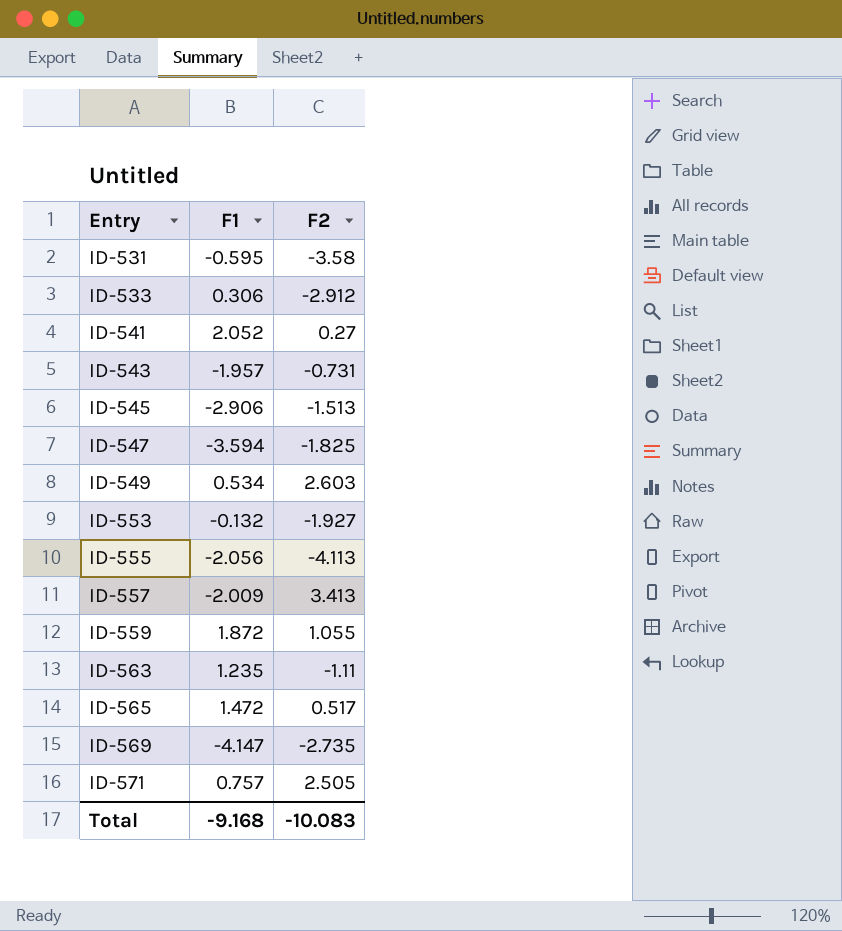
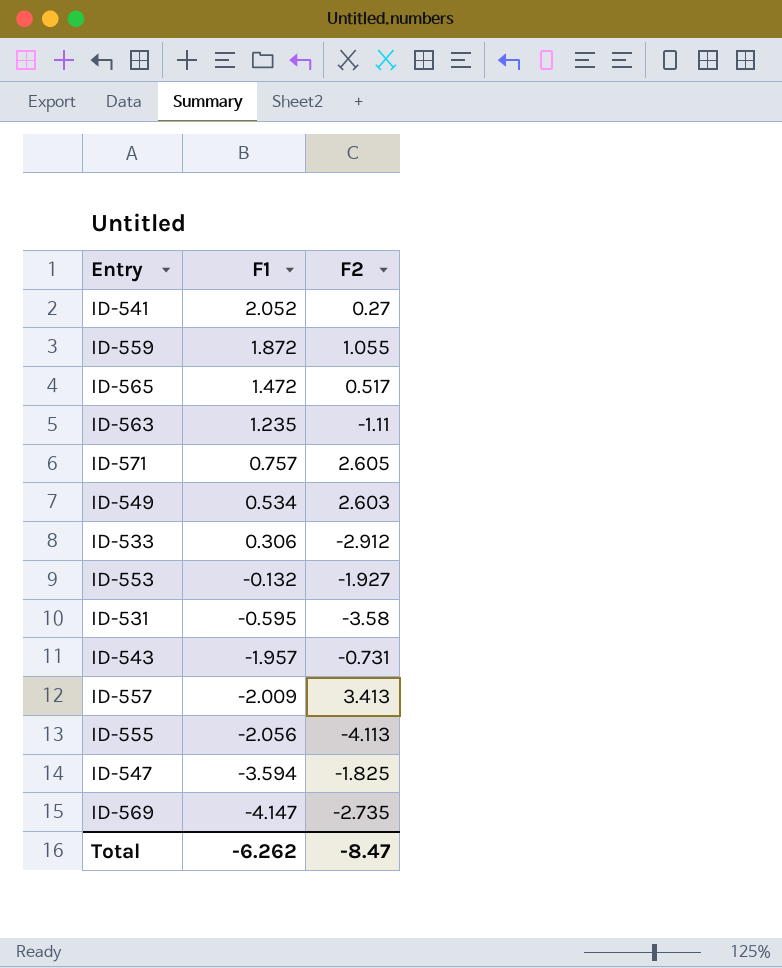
row order: Entry ascending -> F1 descending
row ID-545: -2.906 | -1.513 -> none
ID-571 | F2: 2.505 -> 2.605
Total | F1: -9.168 -> -6.262
Total | F2: -10.083 -> -8.47

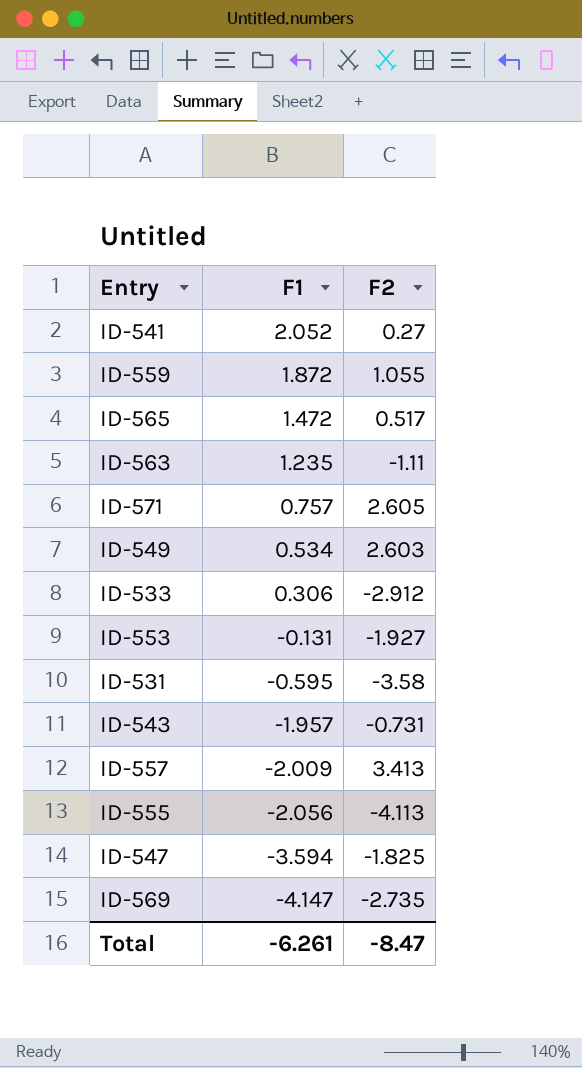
ID-553 | F1: -0.132 -> -0.131
Total | F1: -6.262 -> -6.261

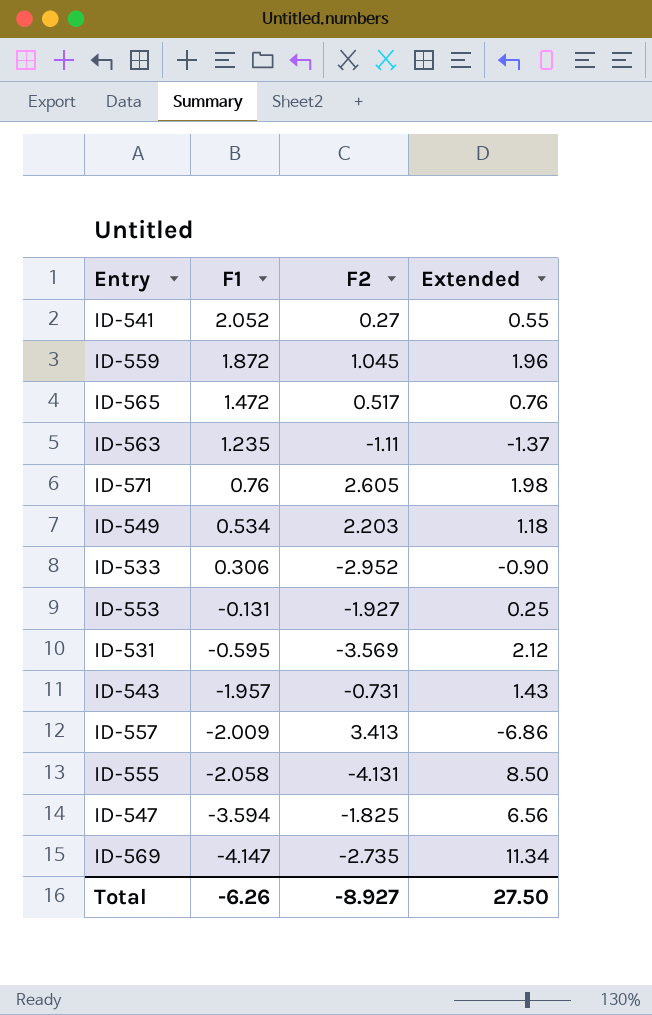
column Extended | formula: none -> [F1] * [F2]
ID-559 | F2: 1.055 -> 1.045
ID-571 | F1: 0.757 -> 0.76
ID-549 | F2: 2.603 -> 2.203
ID-533 | F2: -2.912 -> -2.952
ID-531 | F2: -3.58 -> -3.569
ID-555 | F1: -2.056 -> -2.058
ID-555 | F2: -4.113 -> -4.131
Total | F1: -6.261 -> -6.26
Total | F2: -8.47 -> -8.927

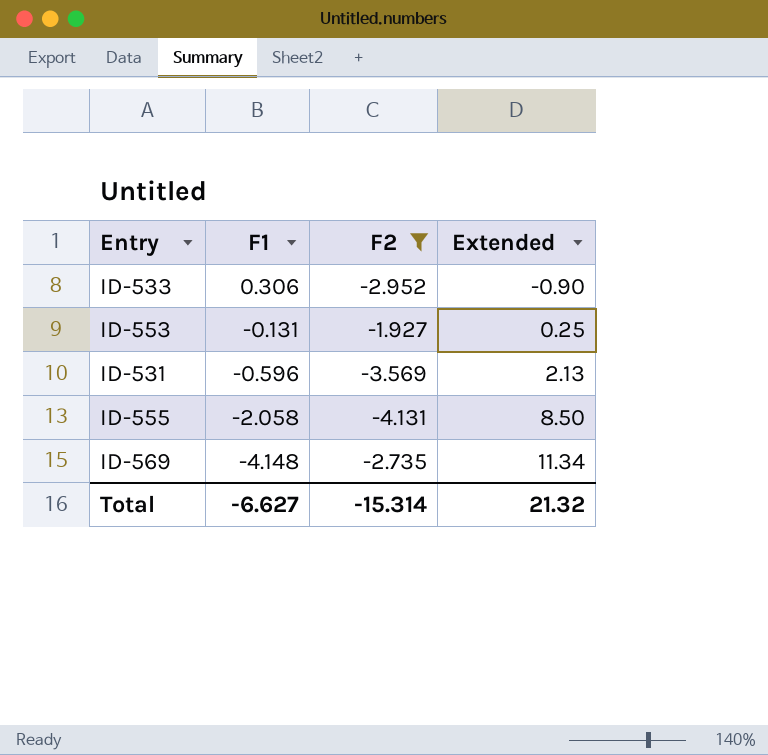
filter: none -> F2 <= -1.927
ID-531 | F1: -0.595 -> -0.596
ID-531 | Extended: 2.12 -> 2.13
ID-569 | F1: -4.147 -> -4.148
Total | F1: -6.26 -> -6.627
Total | F2: -8.927 -> -15.314
Total | Extended: 27.50 -> 21.32

